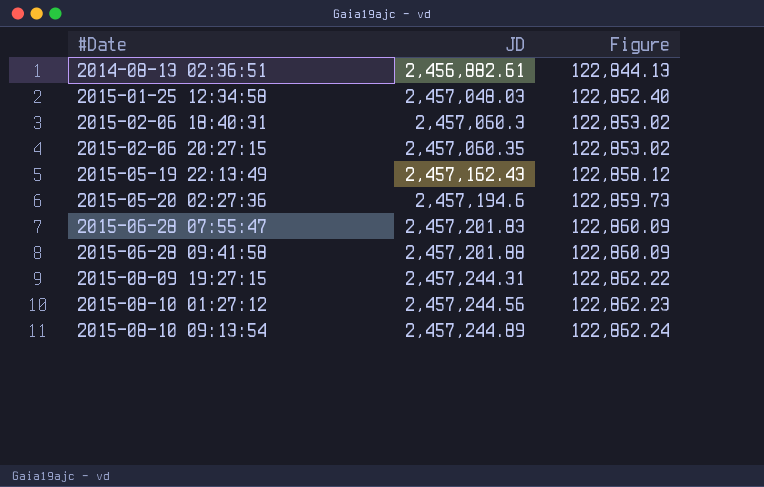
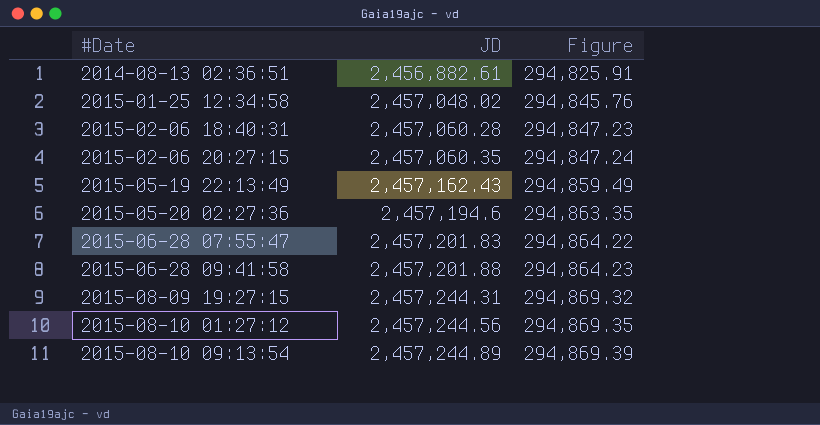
column Figure | formula: [JD] * 0.05 -> [JD] * 0.12
2015-01-25 12:34:58 | JD: 2,457,048.03 -> 2,457,048.02
2015-02-06 18:40:31 | JD: 2,457,060.3 -> 2,457,060.28

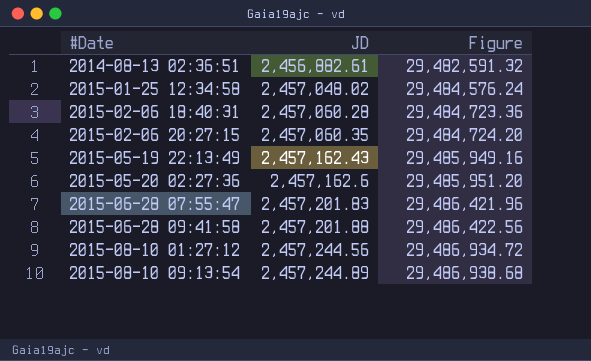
column Figure | formula: [JD] * 0.12 -> [JD] * 12
row 2015-08-09 19:27:15: 2,457,244.31 | 294,869.32 -> none
2015-05-20 02:27:36 | JD: 2,457,194.6 -> 2,457,162.6

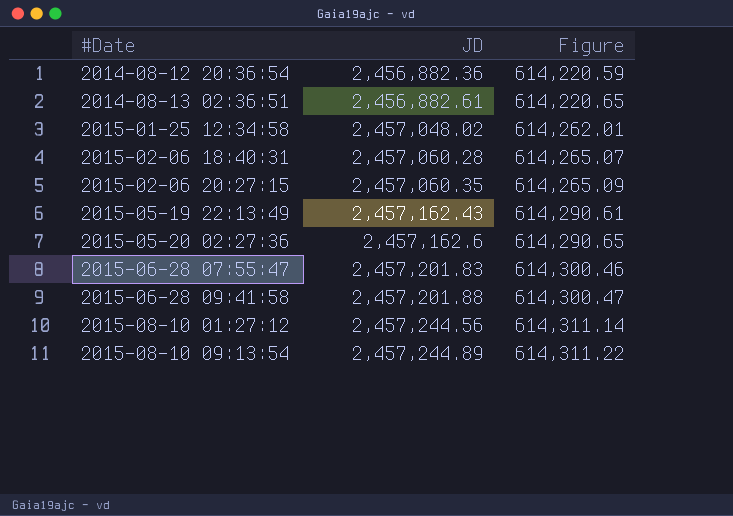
column Figure | formula: [JD] * 12 -> [JD] * 0.25
row 2014-08-12 20:36:54: none -> 2,456,882.36 | 614,220.59

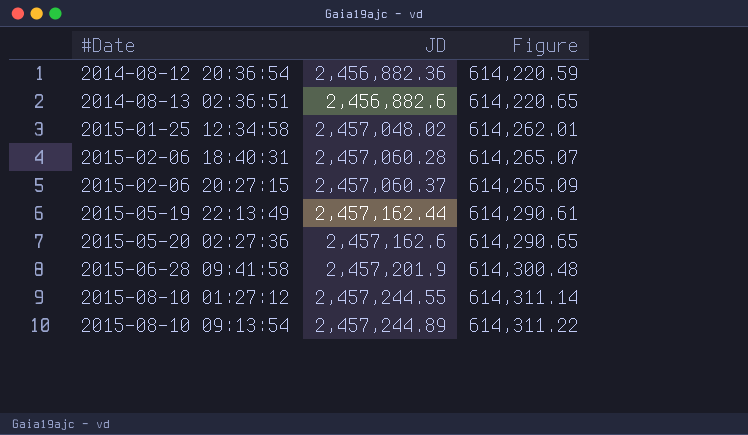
row 2015-06-28 07:55:47: 2,457,201.83 | 614,300.46 -> none
2014-08-13 02:36:51 | JD: 2,456,882.61 -> 2,456,882.6
2015-02-06 20:27:15 | JD: 2,457,060.35 -> 2,457,060.37
2015-05-19 22:13:49 | JD: 2,457,162.43 -> 2,457,162.44
2015-06-28 09:41:58 | JD: 2,457,201.88 -> 2,457,201.9
2015-06-28 09:41:58 | Figure: 614,300.47 -> 614,300.48
2015-08-10 01:27:12 | JD: 2,457,244.56 -> 2,457,244.55

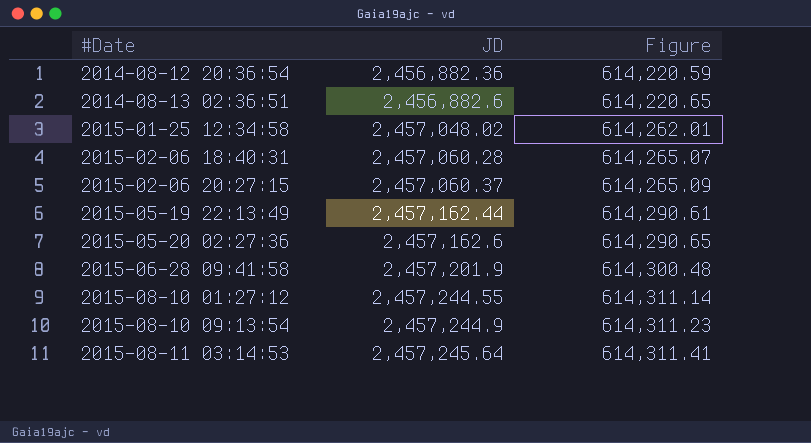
2015-08-10 09:13:54 | JD: 2,457,244.89 -> 2,457,244.9
2015-08-10 09:13:54 | Figure: 614,311.22 -> 614,311.23
row 2015-08-11 03:14:53: none -> 2,457,245.64 | 614,311.41

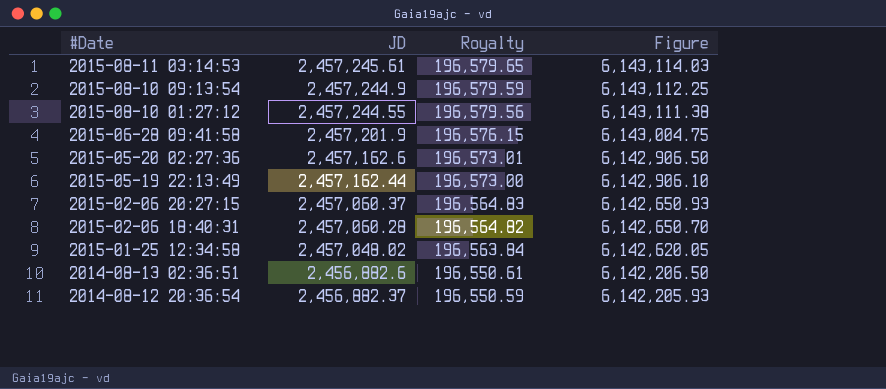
row order: #Date ascending -> #Date descending
column Royalty | formula: none -> [JD] * 0.08
column Figure | formula: [JD] * 0.25 -> [JD] * 2.5
2015-08-11 03:14:53 | JD: 2,457,245.64 -> 2,457,245.61
2014-08-12 20:36:54 | JD: 2,456,882.36 -> 2,456,882.37

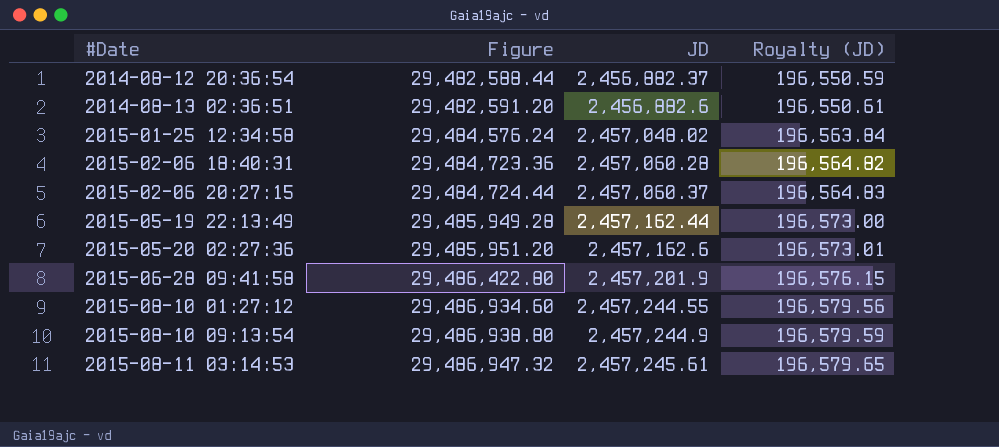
row order: #Date descending -> #Date ascending
column Figure | formula: [JD] * 2.5 -> [JD] * 12
column Figure | position: 4 -> 2
column name: Royalty -> Royalty (JD)

